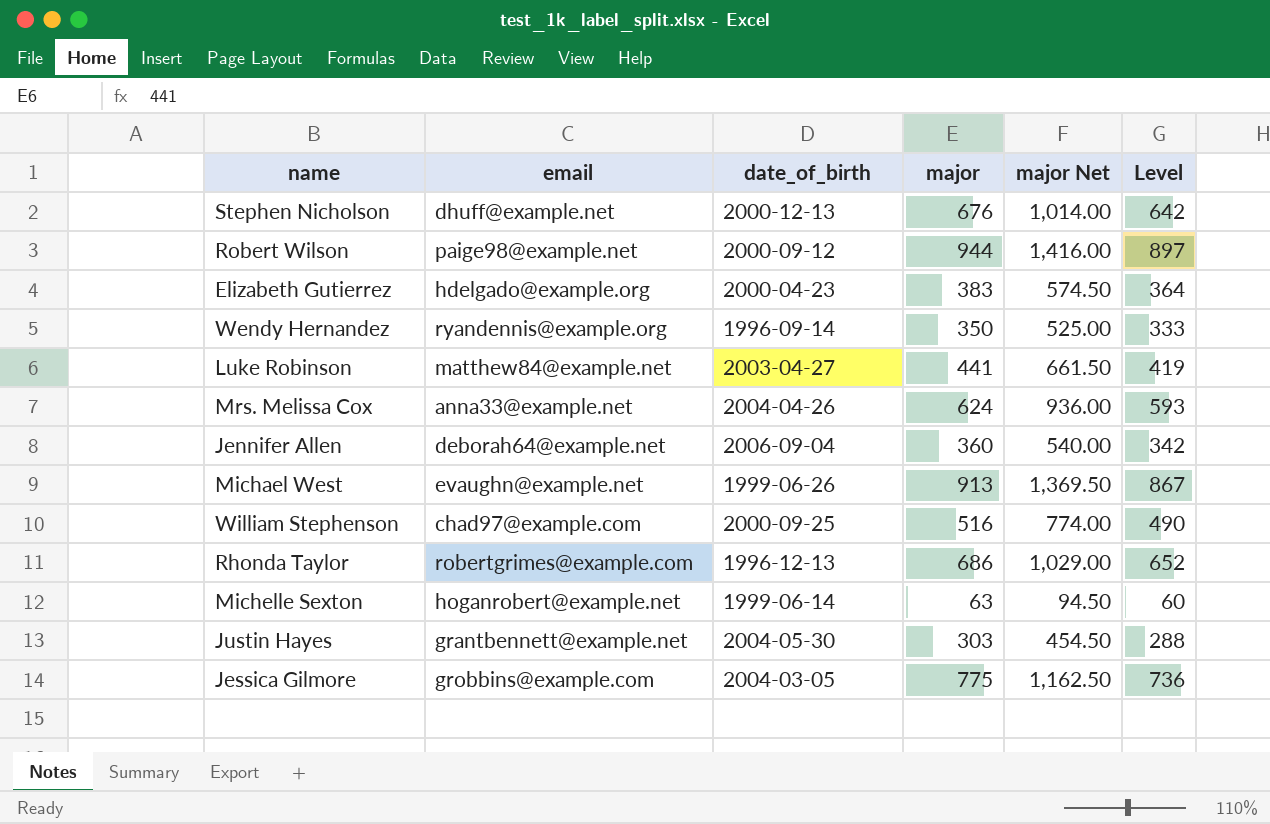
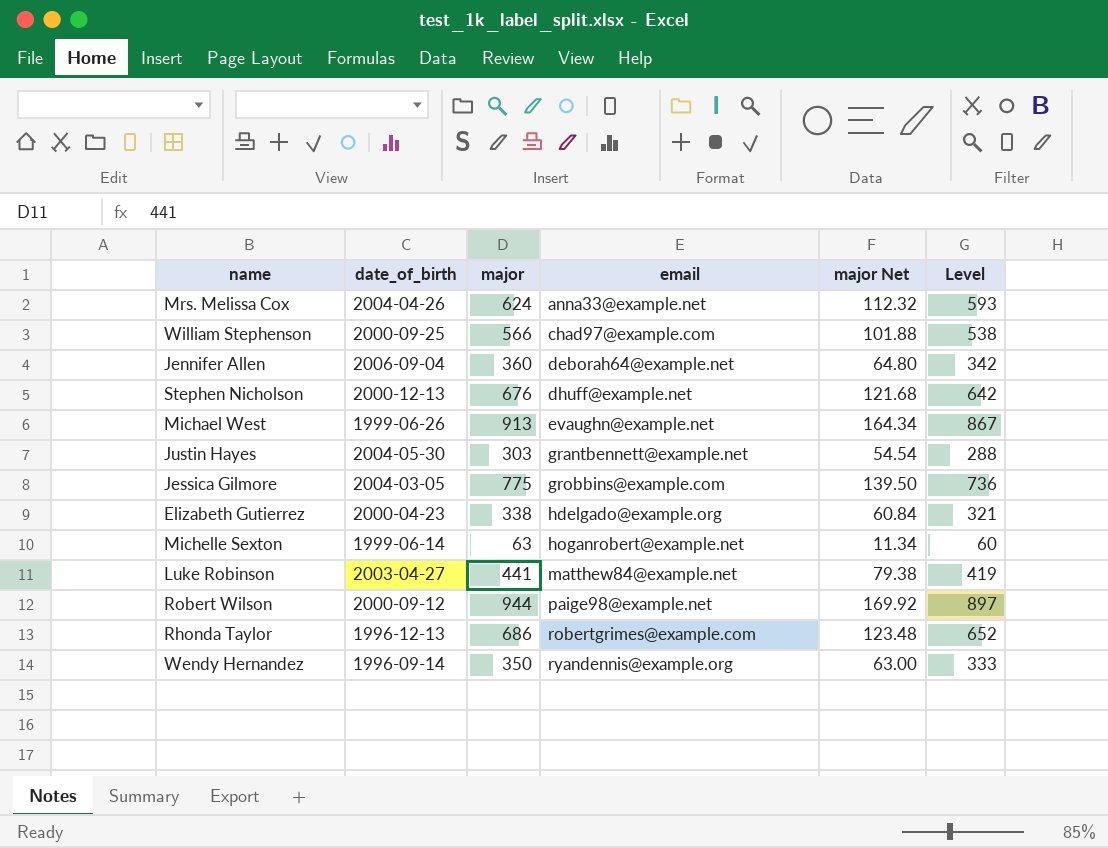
row order: none -> email ascending
column email | position: 2 -> 4
column major Net | formula: [major] * 1.5 -> [major] * 0.18
William Stephenson | major: 516 -> 566
William Stephenson | Level: 490 -> 538
Elizabeth Gutierrez | major: 383 -> 338
Elizabeth Gutierrez | Level: 364 -> 321

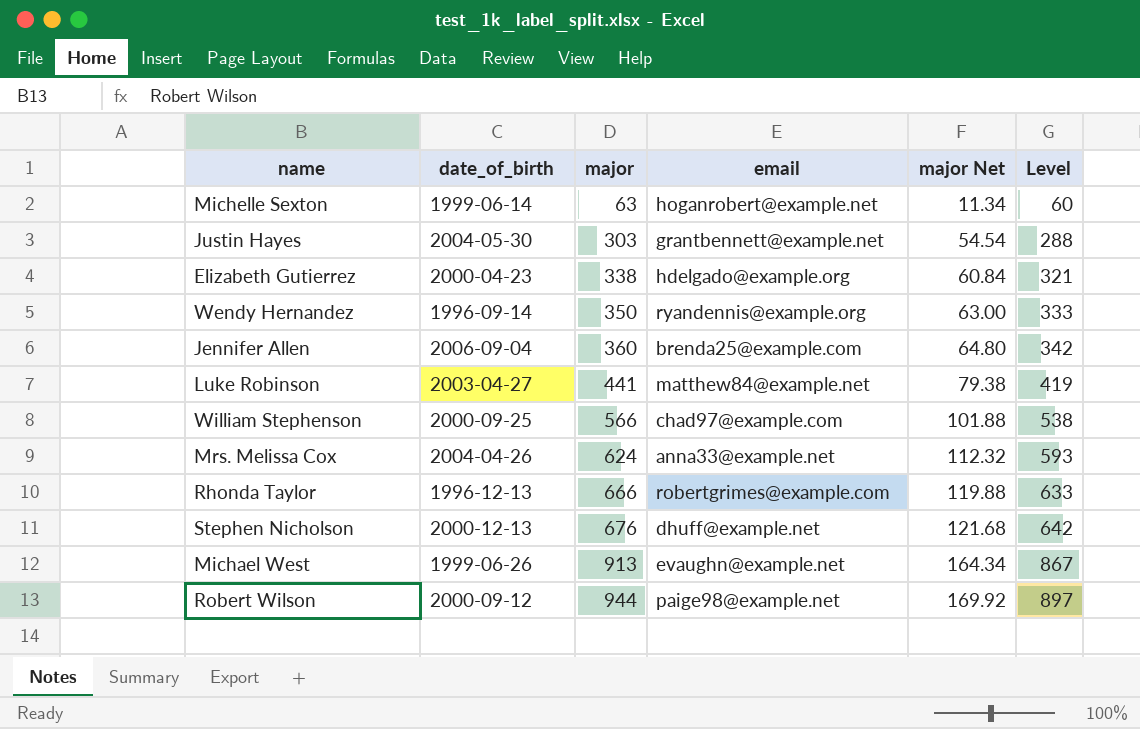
row order: email ascending -> major ascending
row Jessica Gilmore: 2004-03-05 | 775 | grobbins@example.com | 139.50 | 736 -> none
Jennifer Allen | email: deborah64@example.net -> brenda25@example.com
Rhonda Taylor | major: 686 -> 666
Rhonda Taylor | major Net: 123.48 -> 119.88
Rhonda Taylor | Level: 652 -> 633

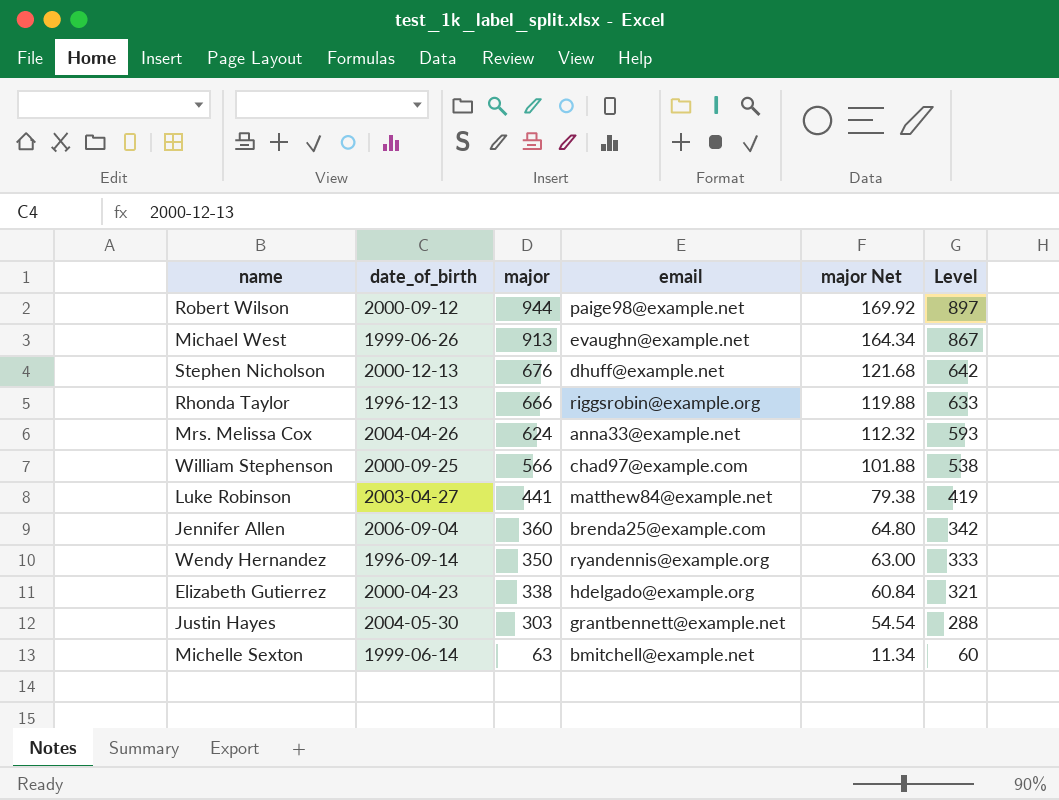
row order: major ascending -> major descending
Rhonda Taylor | email: robertgrimes@example.com -> riggsrobin@example.org
Michelle Sexton | email: hoganrobert@example.net -> bmitchell@example.net

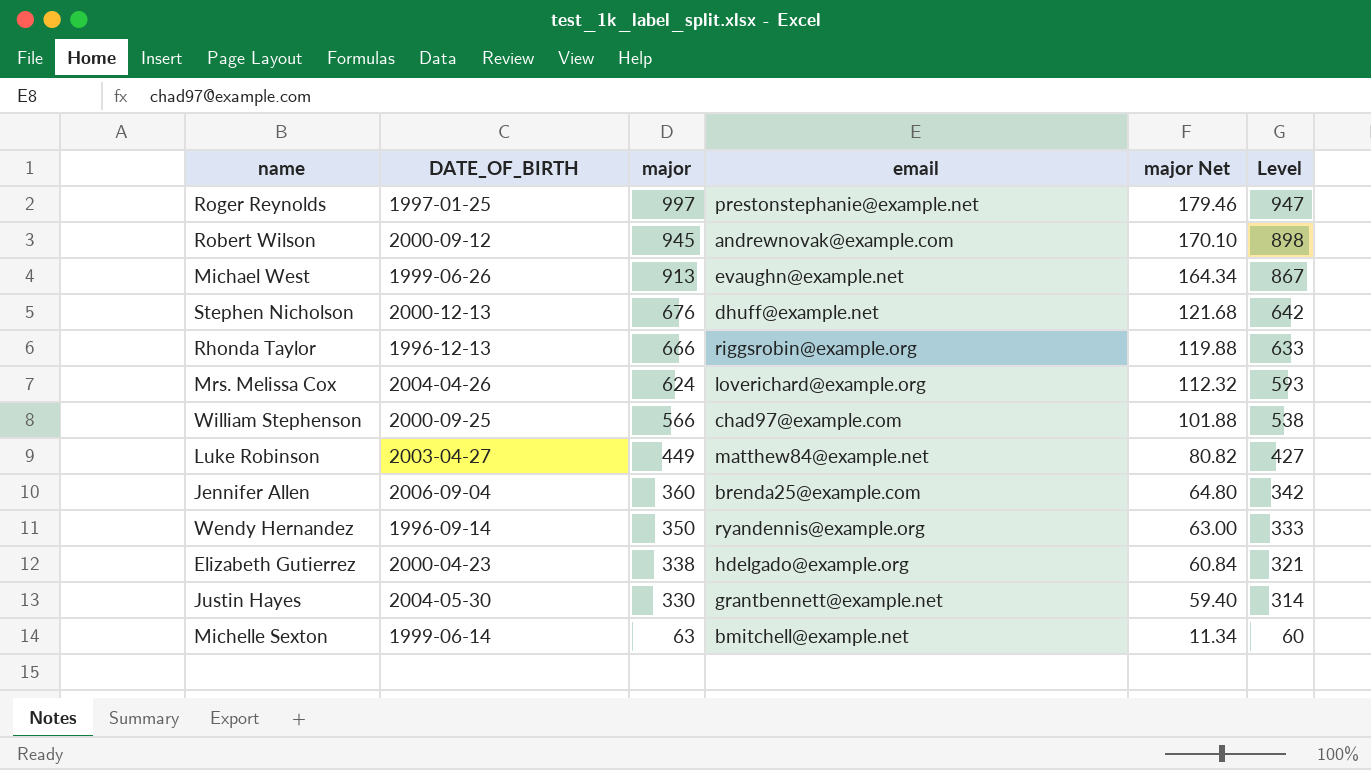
column name: date_of_birth -> DATE_OF_BIRTH
row Roger Reynolds: none -> 1997-01-25 | 997 | prestonstephanie@example.net | 179.46 | 947
Robert Wilson | major: 944 -> 945
Robert Wilson | email: paige98@example.net -> andrewnovak@example.com
Robert Wilson | major Net: 169.92 -> 170.10
Robert Wilson | Level: 897 -> 898
Mrs. Melissa Cox | email: anna33@example.net -> loverichard@example.org
Luke Robinson | major: 441 -> 449
Luke Robinson | major Net: 79.38 -> 80.82
Luke Robinson | Level: 419 -> 427
Justin Hayes | major: 303 -> 330
Justin Hayes | major Net: 54.54 -> 59.40
Justin Hayes | Level: 288 -> 314

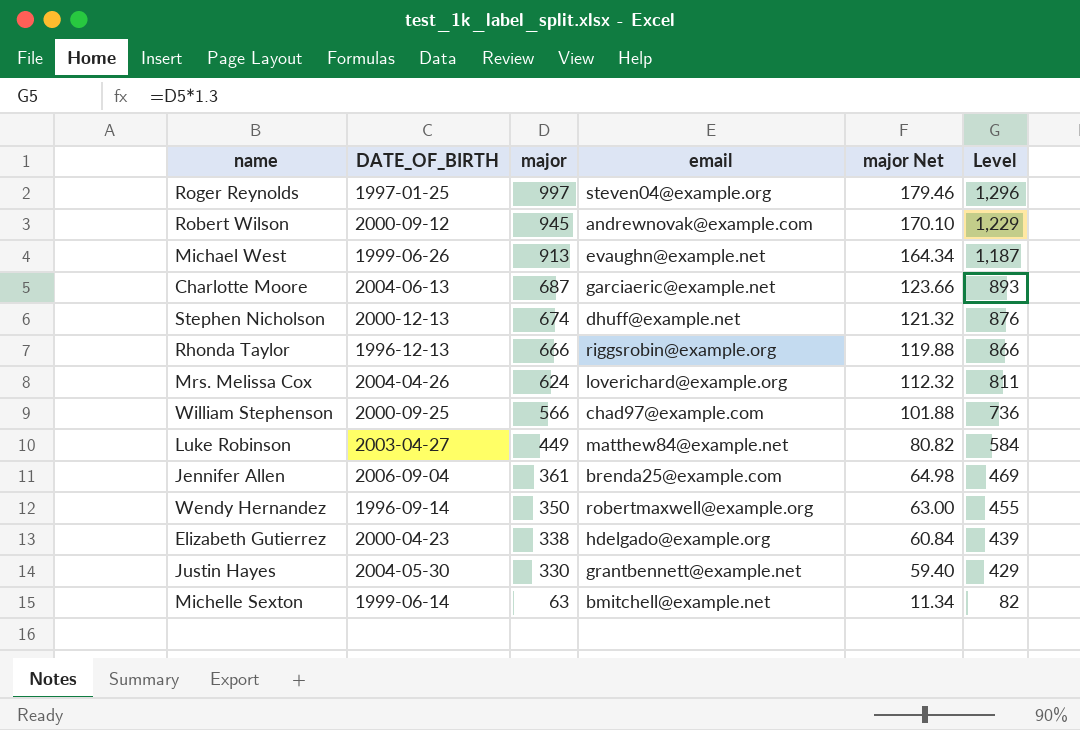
column Level | formula: [major] * 0.95 -> [major] * 1.3
Roger Reynolds | email: prestonstephanie@example.net -> steven04@example.org
row Charlotte Moore: none -> 2004-06-13 | 687 | garciaeric@example.net | 123.66 | 893
Stephen Nicholson | major: 676 -> 674
Stephen Nicholson | major Net: 121.68 -> 121.32
Jennifer Allen | major: 360 -> 361
Jennifer Allen | major Net: 64.80 -> 64.98
Wendy Hernandez | email: ryandennis@example.org -> robertmaxwell@example.org

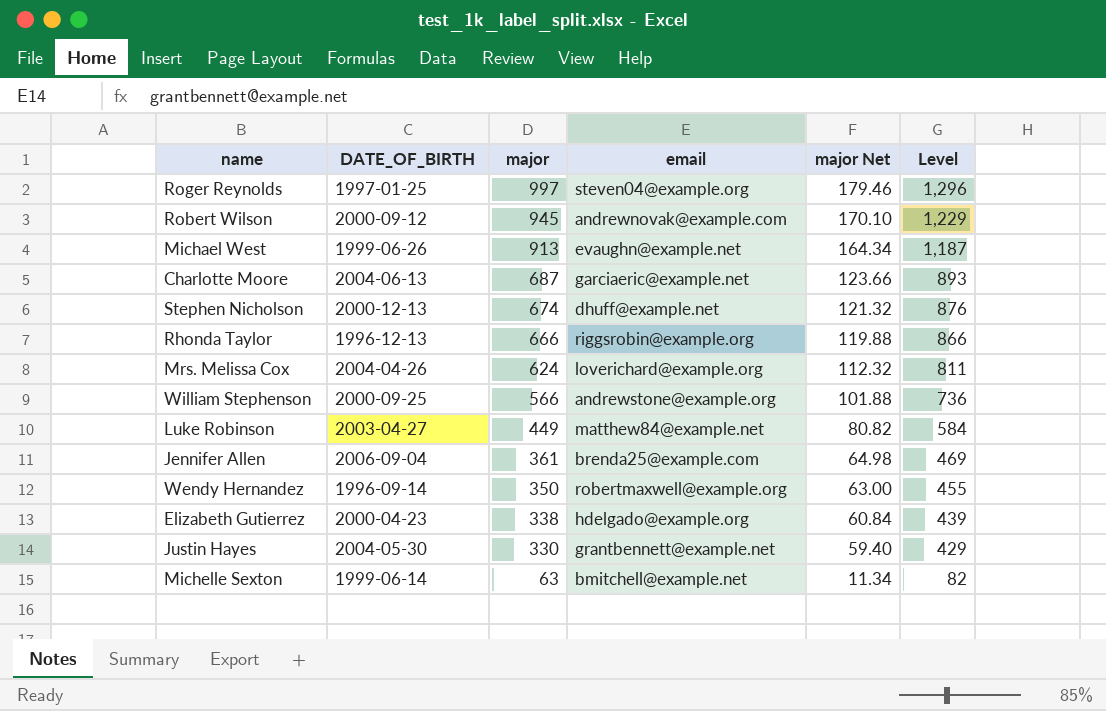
William Stephenson | email: chad97@example.com -> andrewstone@example.org

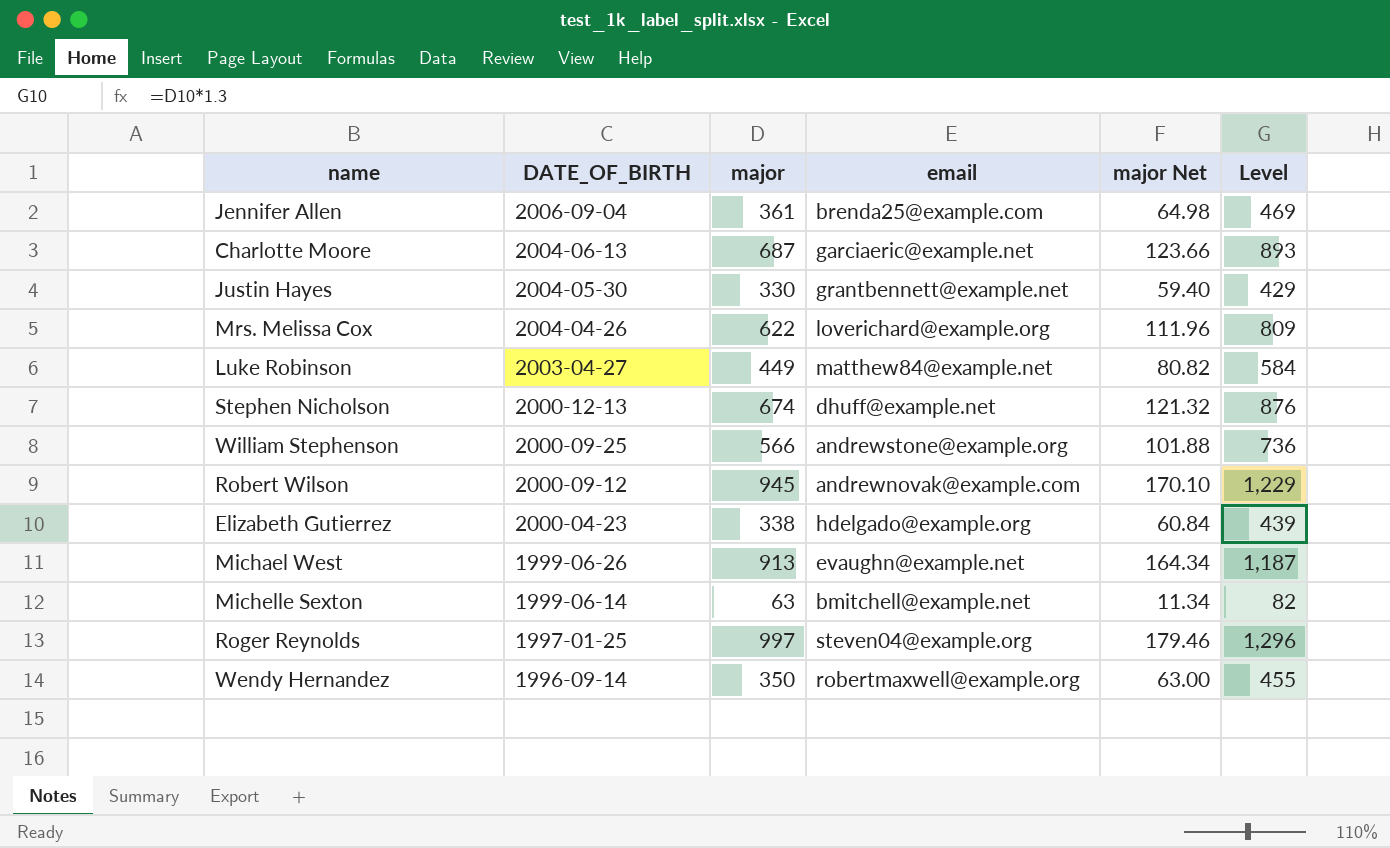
row order: major descending -> DATE_OF_BIRTH descending
row Rhonda Taylor: 1996-12-13 | 666 | riggsrobin@example.org | 119.88 | 866 -> none
Mrs. Melissa Cox | major: 624 -> 622
Mrs. Melissa Cox | major Net: 112.32 -> 111.96
Mrs. Melissa Cox | Level: 811 -> 809

